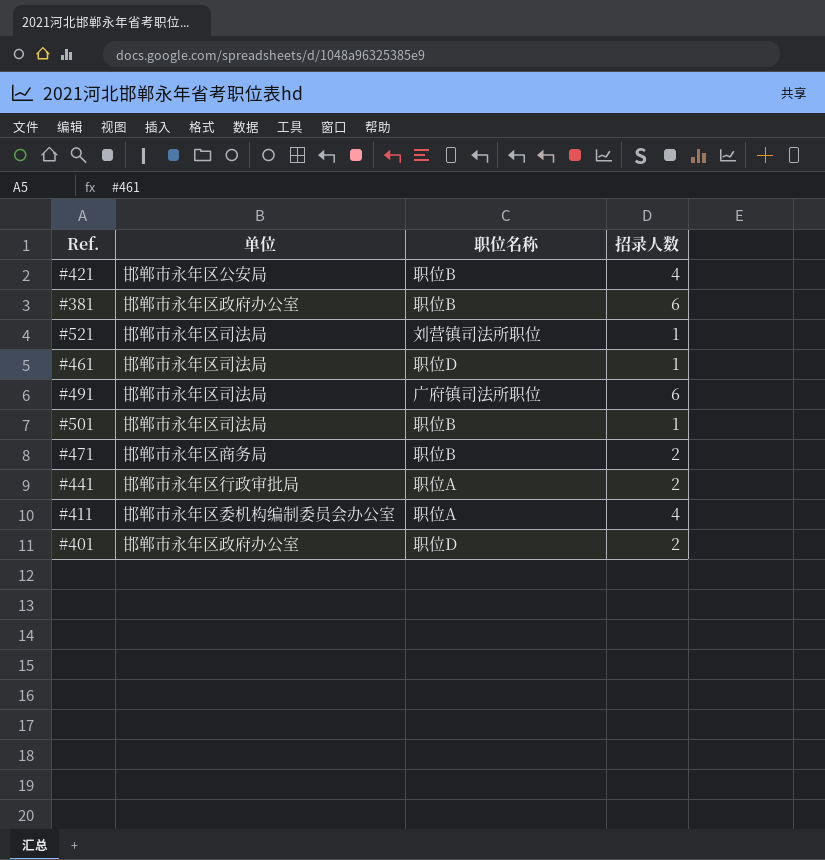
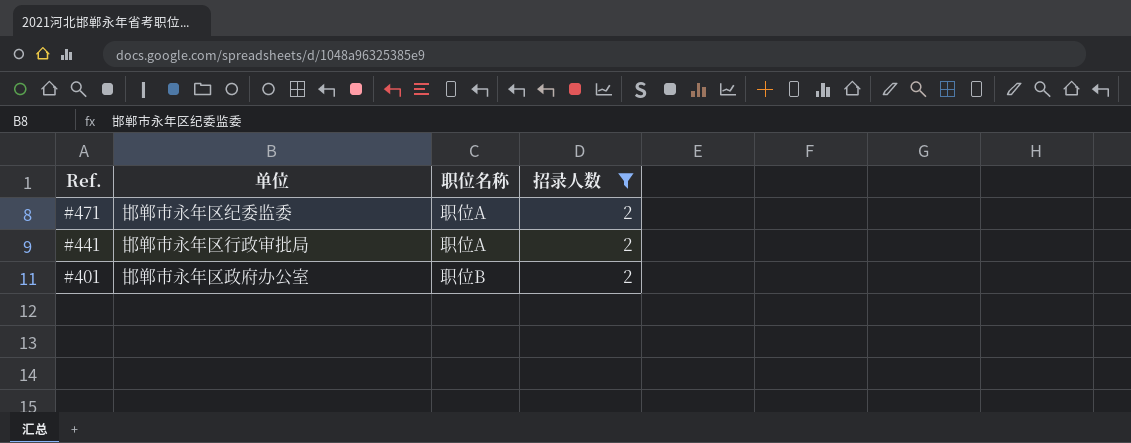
filter: none -> 招录人数 = 2
#471 | 单位: 邯郸市永年区商务局 -> 邯郸市永年区纪委监委
#471 | 职位名称: 职位B -> 职位A
#401 | 职位名称: 职位D -> 职位B

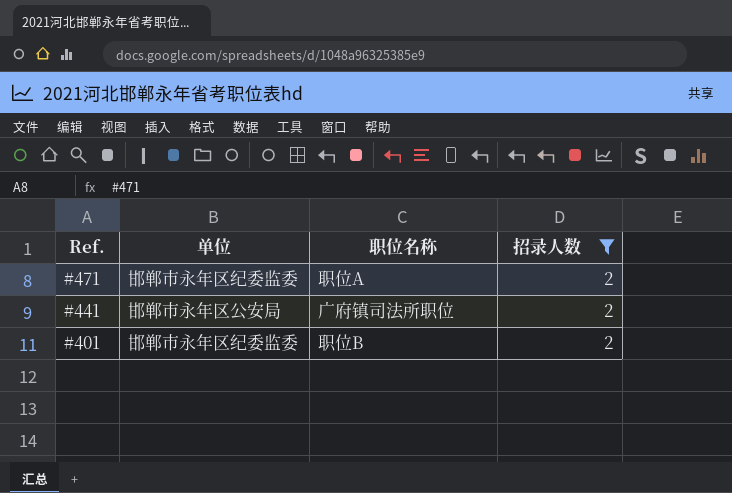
#441 | 单位: 邯郸市永年区行政审批局 -> 邯郸市永年区公安局
#441 | 职位名称: 职位A -> 广府镇司法所职位
#401 | 单位: 邯郸市永年区政府办公室 -> 邯郸市永年区纪委监委

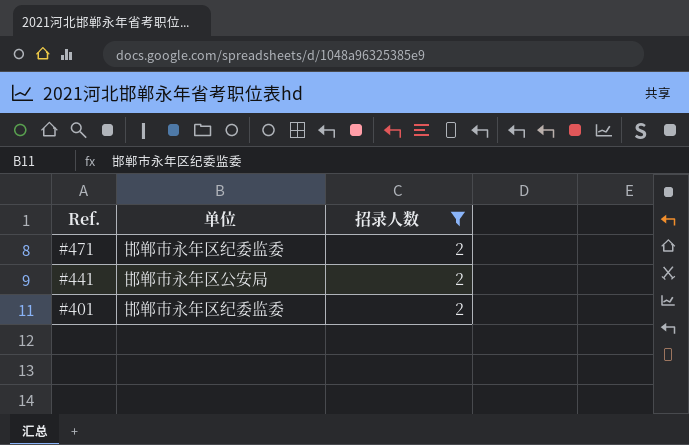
column 职位名称 | position: 3 -> none

